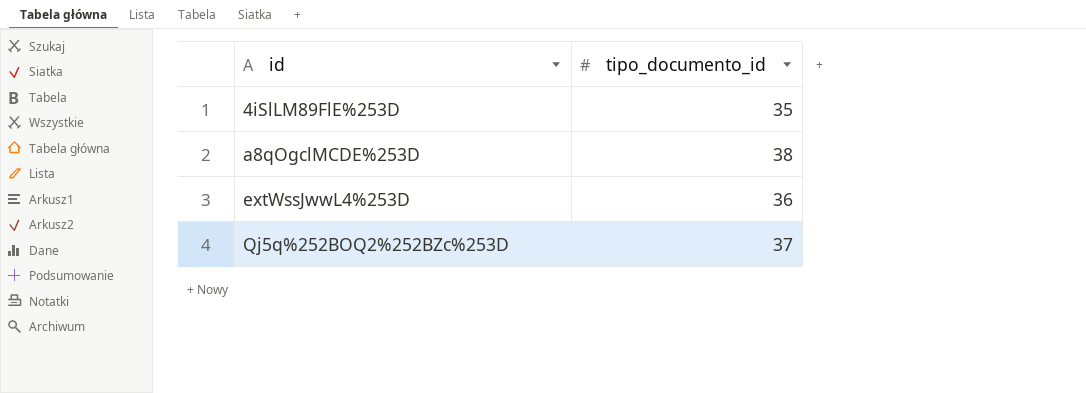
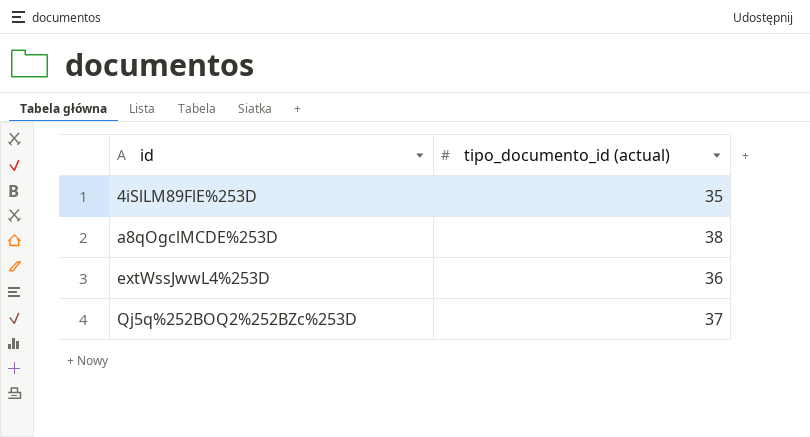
column name: tipo_documento_id -> tipo_documento_id (actual)

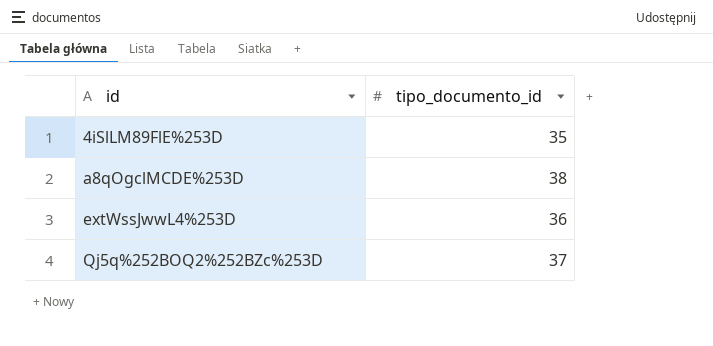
column name: tipo_documento_id (actual) -> tipo_documento_id

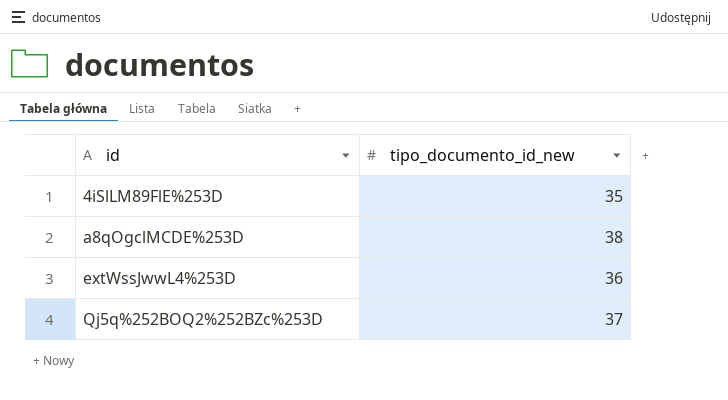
column name: tipo_documento_id -> tipo_documento_id_new

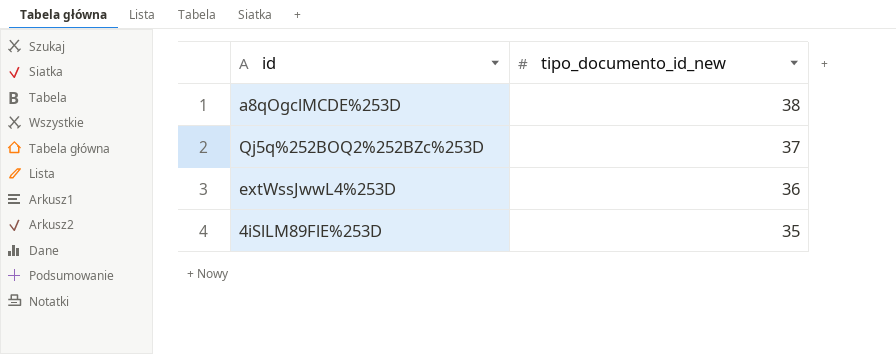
row order: id ascending -> tipo_documento_id_new descending

